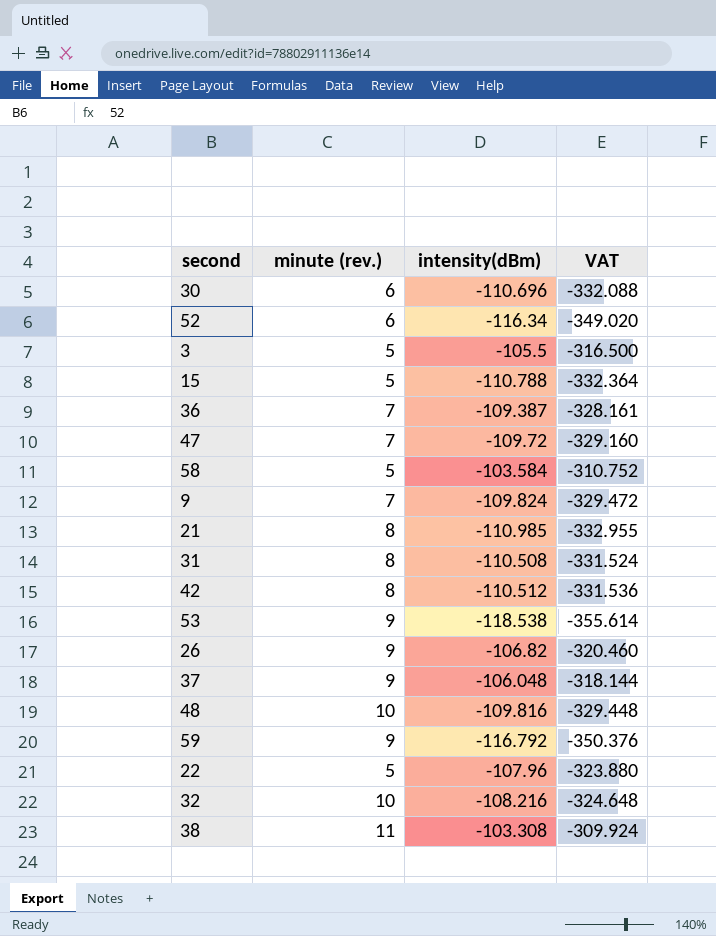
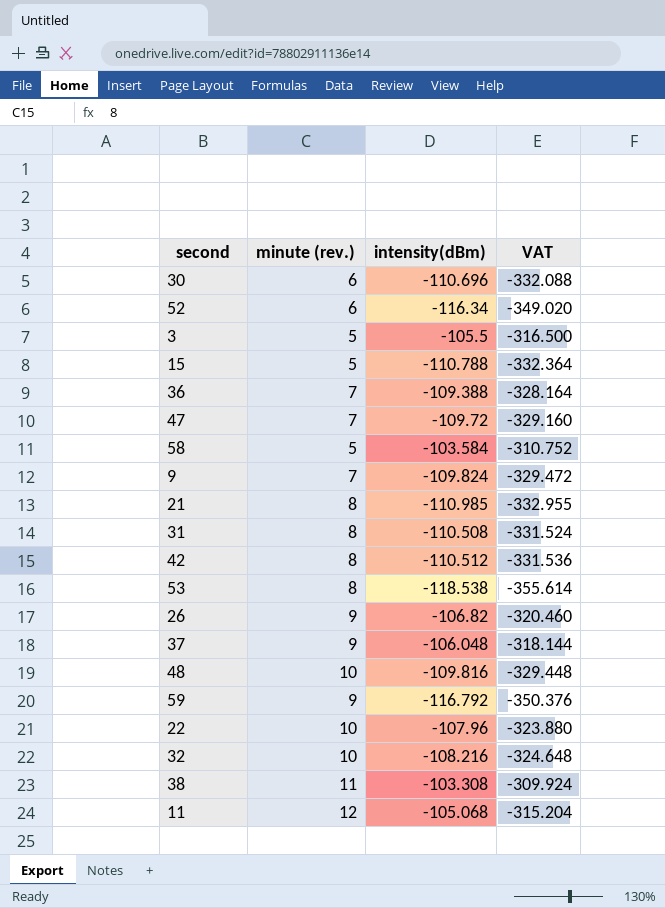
36 | intensity(dBm): -109.387 -> -109.388
36 | VAT: -328.161 -> -328.164
53 | minute (rev.): 9 -> 8
22 | minute (rev.): 5 -> 10
row 11: none -> 12 | -105.068 | -315.204

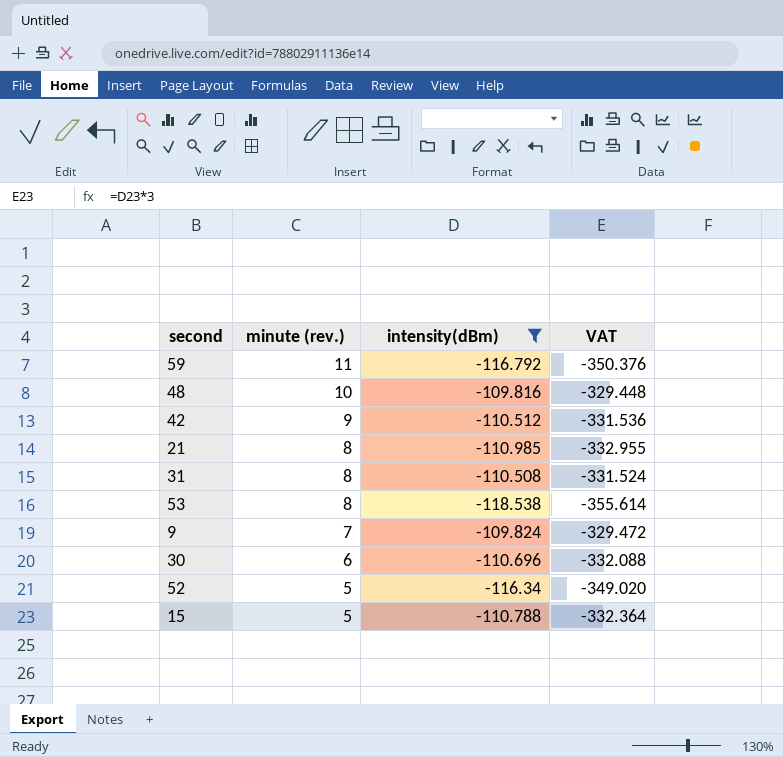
filter: none -> intensity(dBm) <= -109.816
row order: none -> minute (rev.) descending
59 | minute (rev.): 9 -> 11
42 | minute (rev.): 8 -> 9
52 | minute (rev.): 6 -> 5

